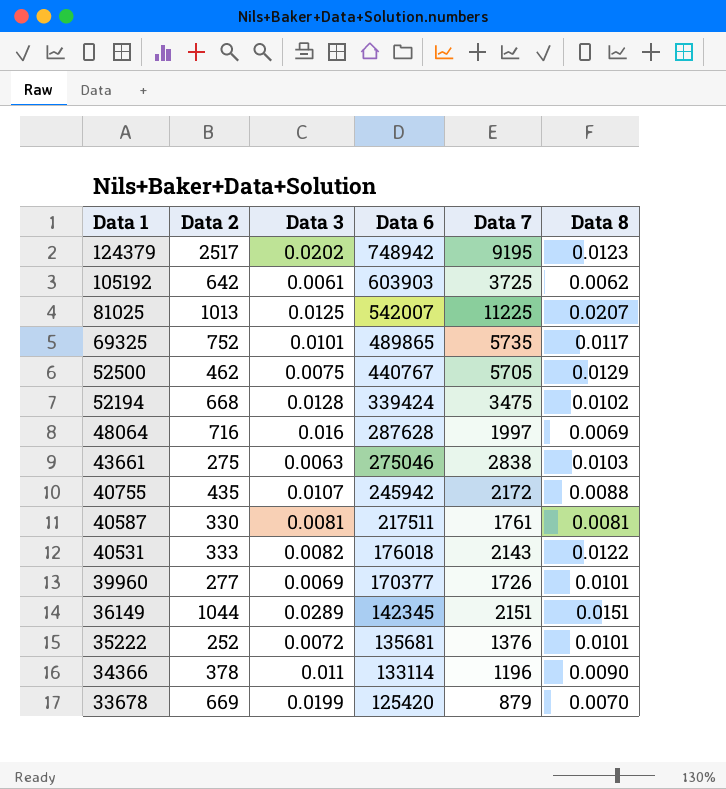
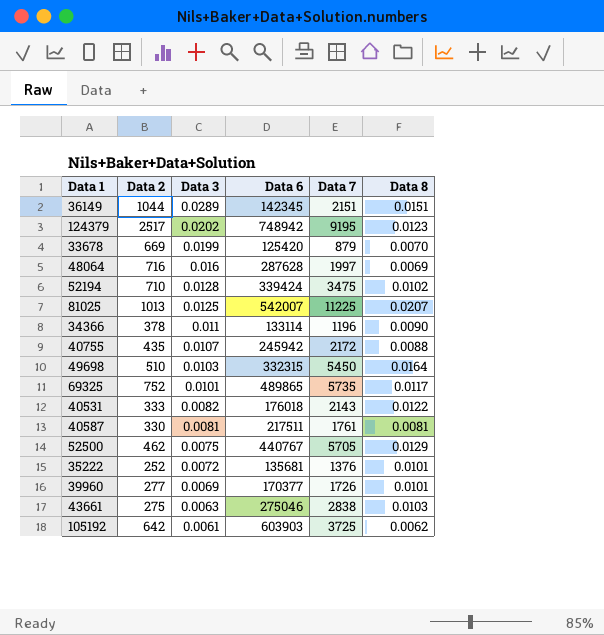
row order: Data 1 descending -> Data 3 descending
52194 | Data 2: 668 -> 710
row 49698: none -> 510 | 0.0103 | 332315 | 5450 | 0.0164

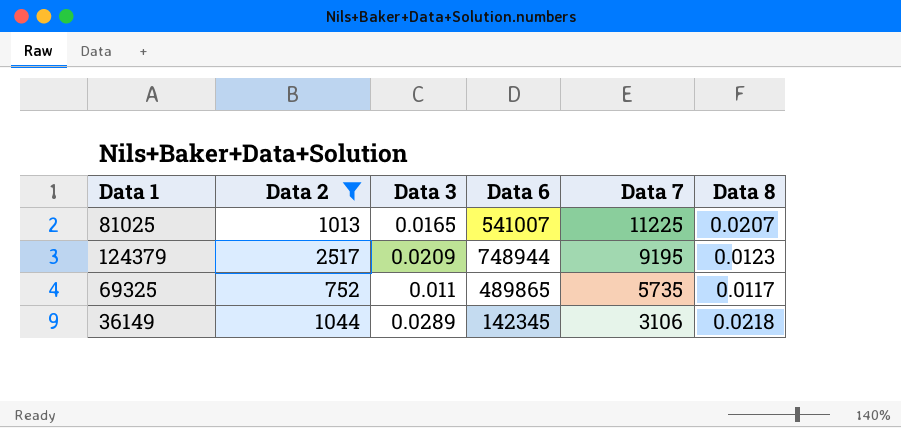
filter: none -> Data 2 >= 752
row order: Data 3 descending -> Data 7 descending
81025 | Data 3: 0.0125 -> 0.0165
81025 | Data 6: 542007 -> 541007
124379 | Data 3: 0.0202 -> 0.0209
124379 | Data 6: 748942 -> 748944
69325 | Data 3: 0.0101 -> 0.011
36149 | Data 7: 2151 -> 3106
36149 | Data 8: 0.0151 -> 0.0218

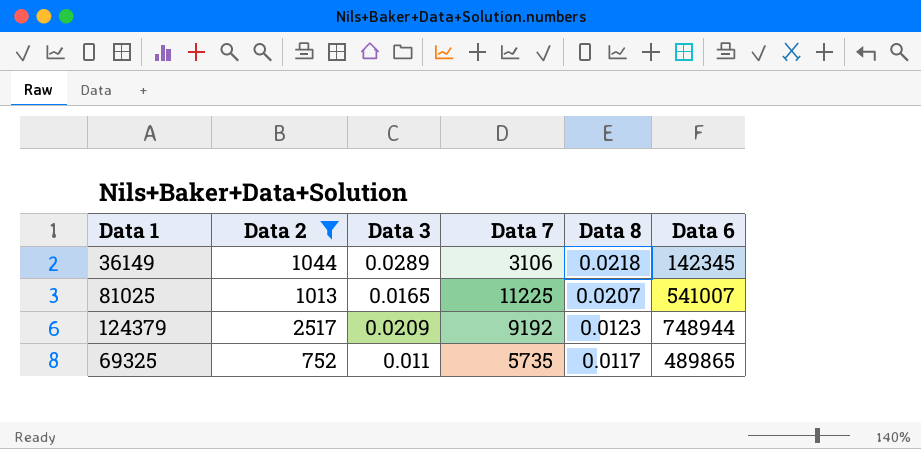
row order: Data 7 descending -> Data 8 descending
column Data 6 | position: 4 -> 6
124379 | Data 7: 9195 -> 9192

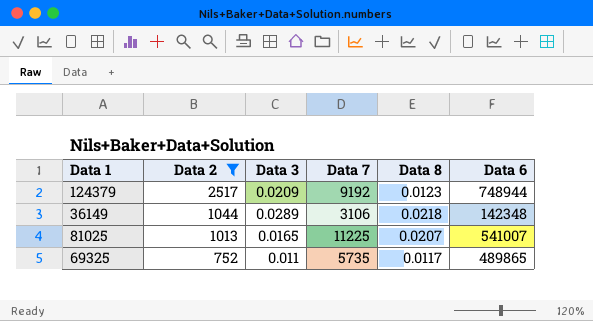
row order: Data 8 descending -> Data 2 descending
36149 | Data 6: 142345 -> 142348

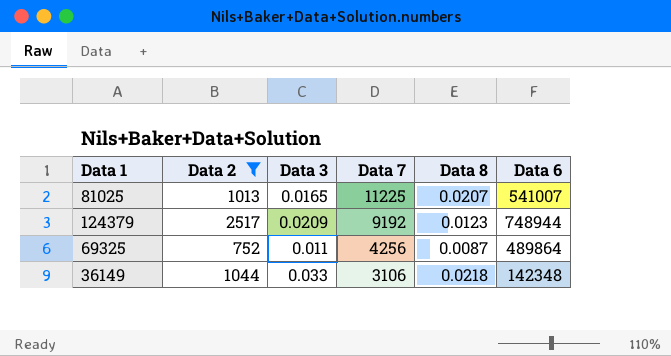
row order: Data 2 descending -> Data 7 descending
69325 | Data 7: 5735 -> 4256
69325 | Data 8: 0.0117 -> 0.0087
69325 | Data 6: 489865 -> 489864
36149 | Data 3: 0.0289 -> 0.033

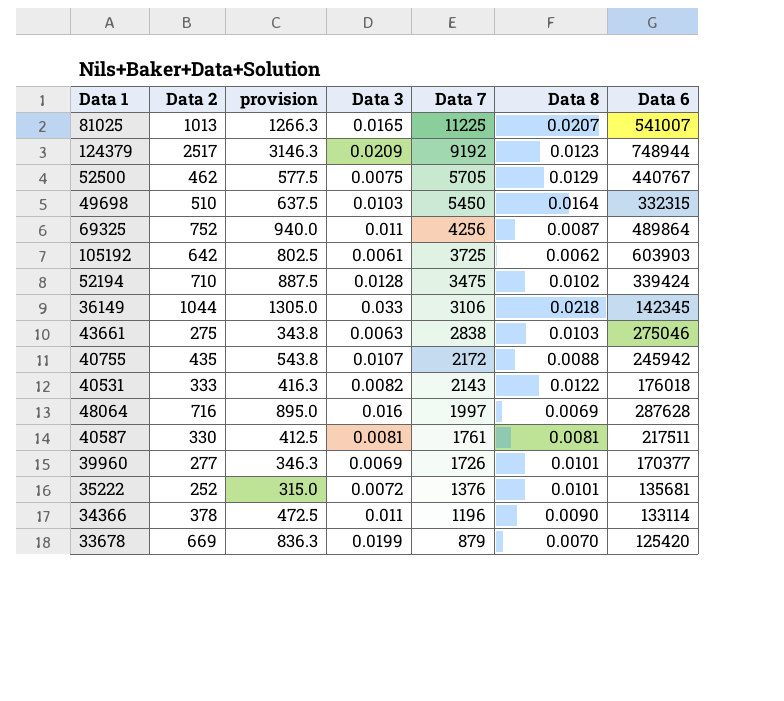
filter: Data 2 >= 752 -> none
column provision | formula: none -> [Data 2] * 1.25
36149 | Data 6: 142348 -> 142345

